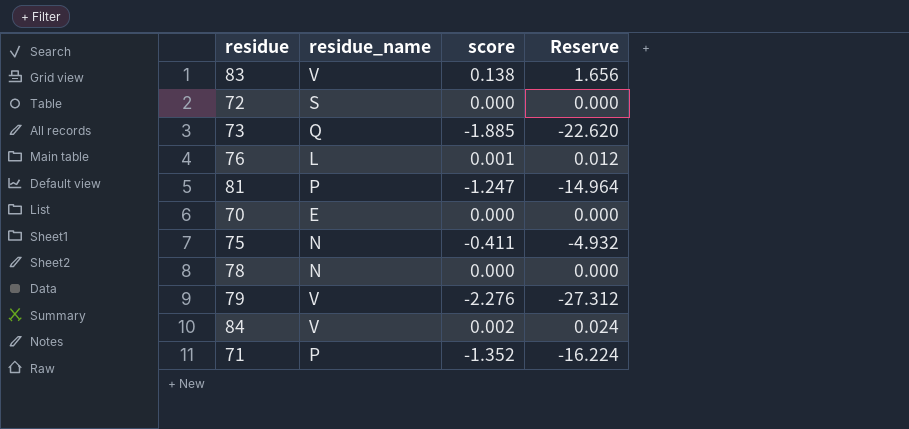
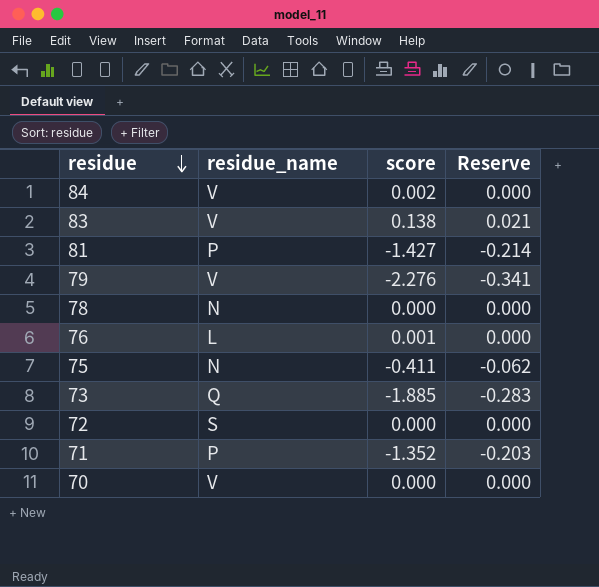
row order: none -> residue descending
column Reserve | formula: [score] * 12 -> [score] * 0.15
81 | score: -1.247 -> -1.427
70 | residue_name: E -> V

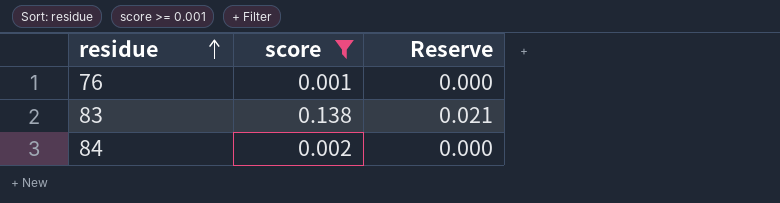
filter: none -> score >= 0.001
row order: residue descending -> residue ascending
column residue_name | position: 2 -> none

